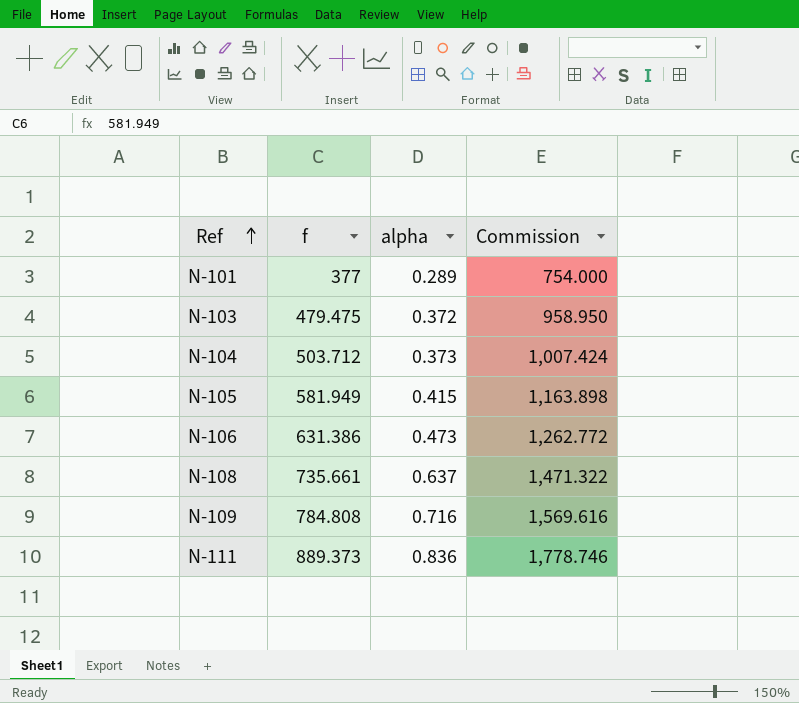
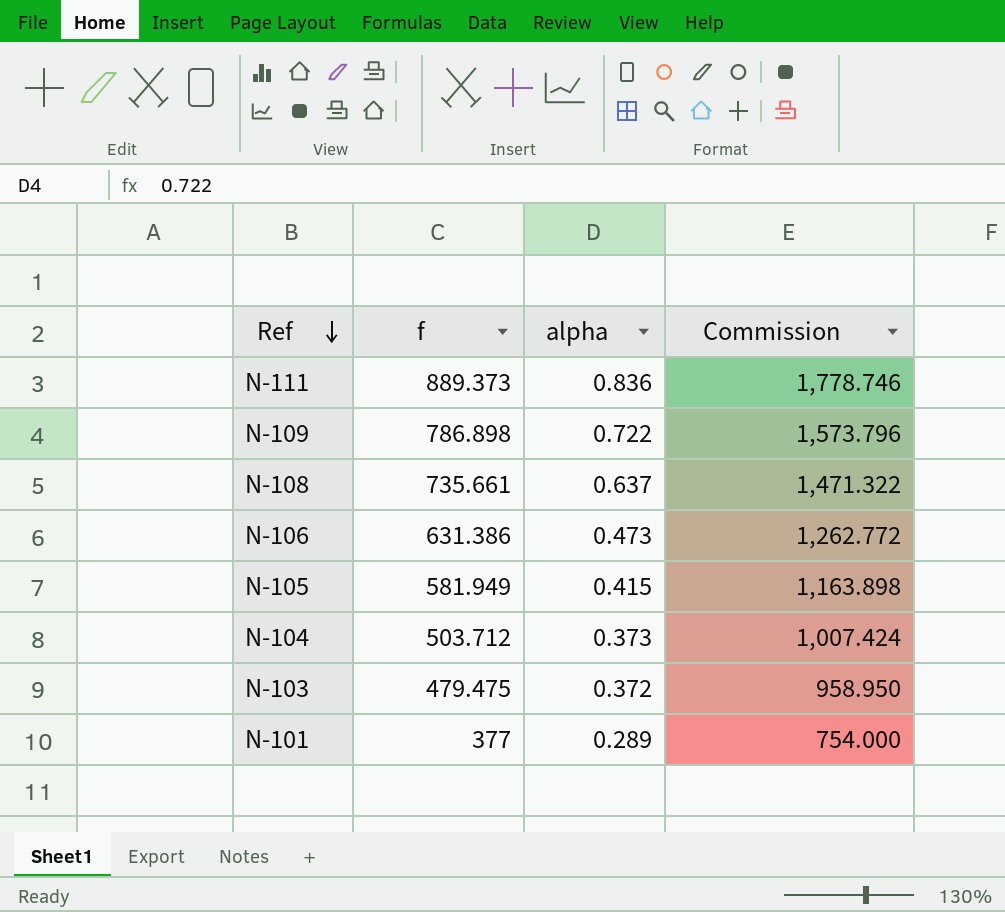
row order: Ref ascending -> Ref descending
N-109 | f: 784.808 -> 786.898
N-109 | alpha: 0.716 -> 0.722
N-109 | Commission: 1,569.616 -> 1,573.796

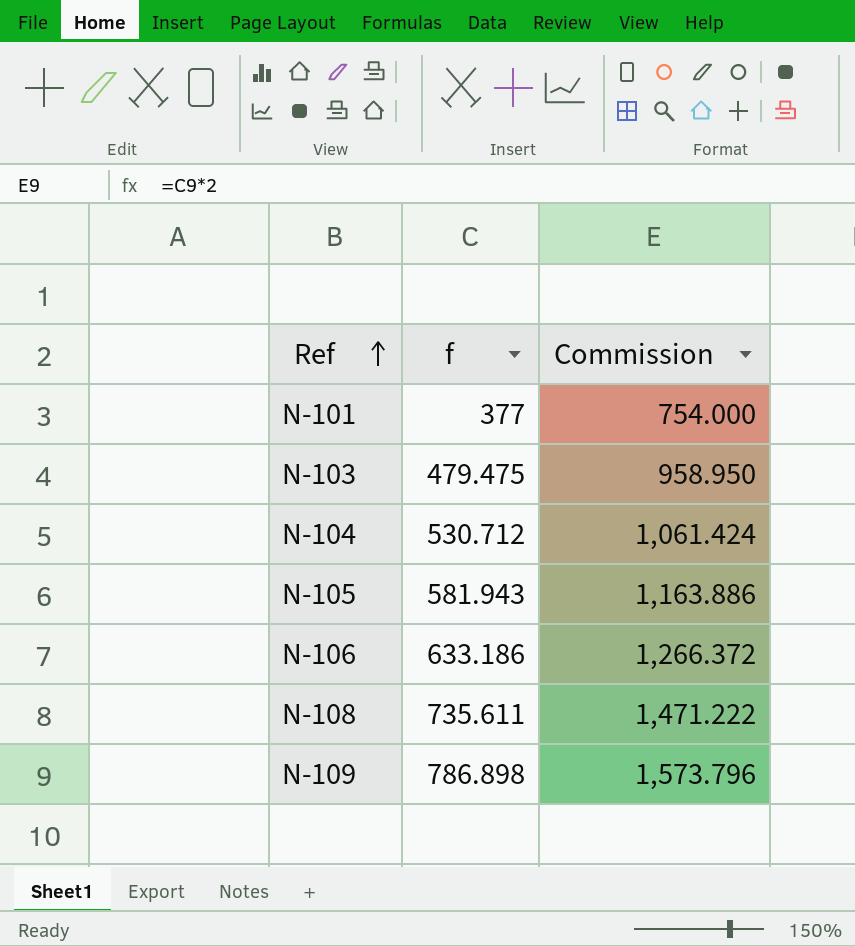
row order: Ref descending -> Ref ascending
column alpha | position: 3 -> none
row N-111: 889.373 | 0.836 | 1,778.746 -> none
N-104 | f: 503.712 -> 530.712
N-104 | Commission: 1,007.424 -> 1,061.424
N-105 | f: 581.949 -> 581.943
N-105 | Commission: 1,163.898 -> 1,163.886
N-106 | f: 631.386 -> 633.186
N-106 | Commission: 1,262.772 -> 1,266.372
N-108 | f: 735.661 -> 735.611
N-108 | Commission: 1,471.322 -> 1,471.222

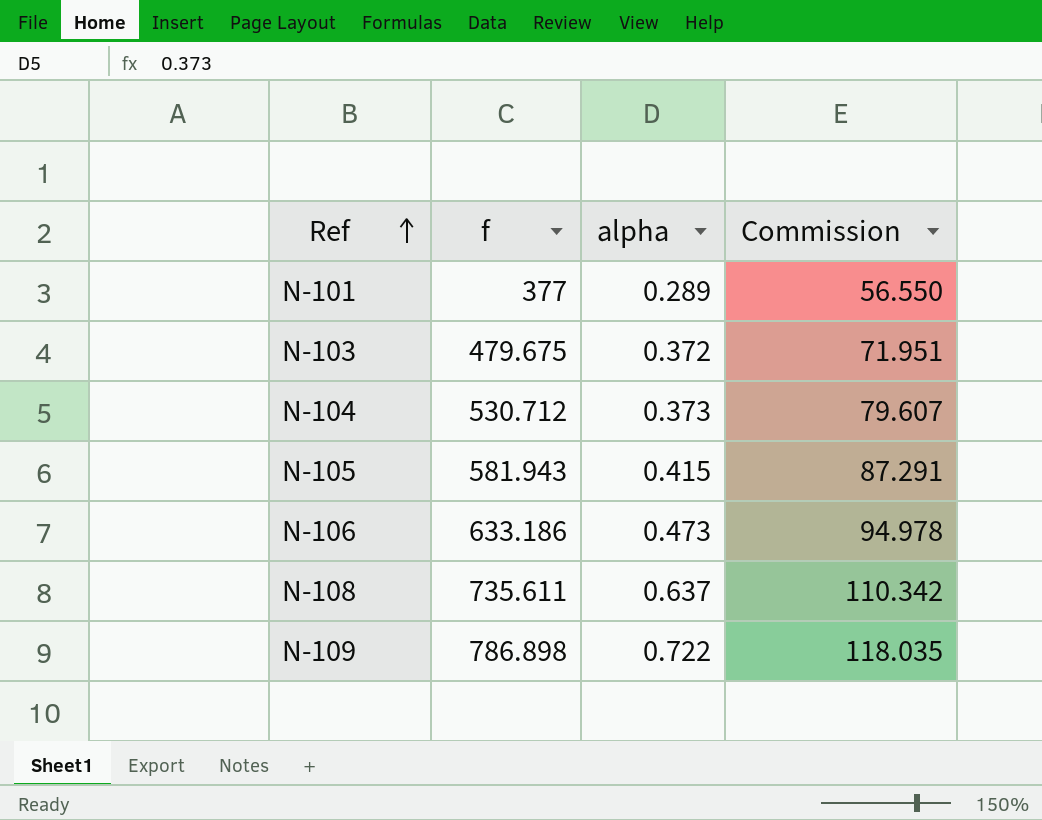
column alpha | position: none -> 3
column Commission | formula: [f] * 2 -> [f] * 0.15
N-103 | f: 479.475 -> 479.675

